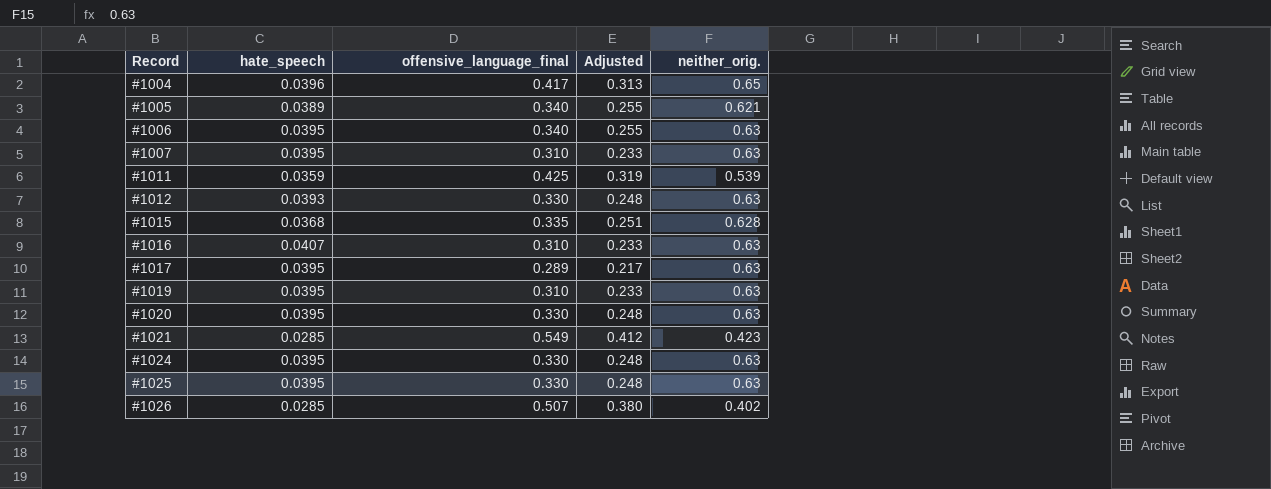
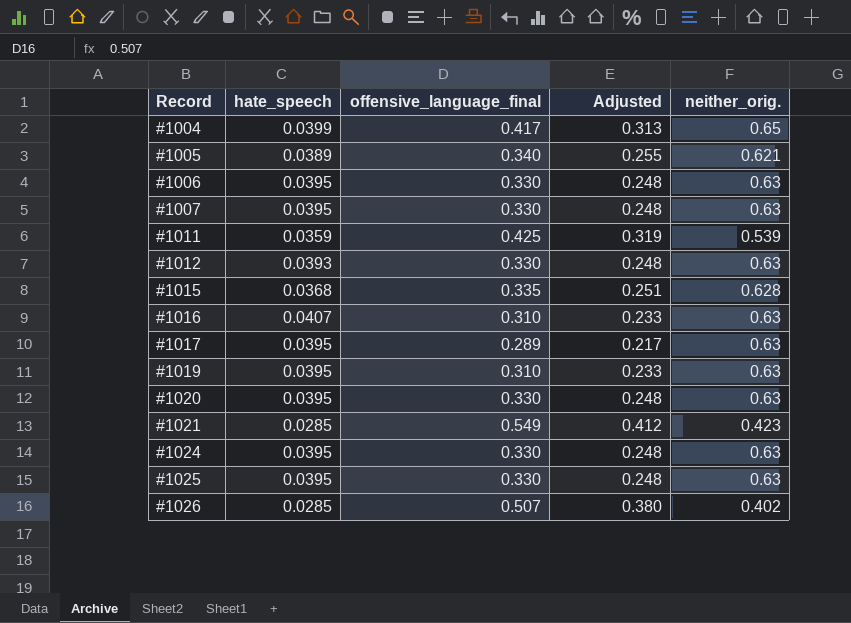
#1004 | hate_speech: 0.0396 -> 0.0399
#1006 | offensive_language_final: 0.340 -> 0.330
#1006 | Adjusted: 0.255 -> 0.248
#1007 | offensive_language_final: 0.310 -> 0.330
#1007 | Adjusted: 0.233 -> 0.248

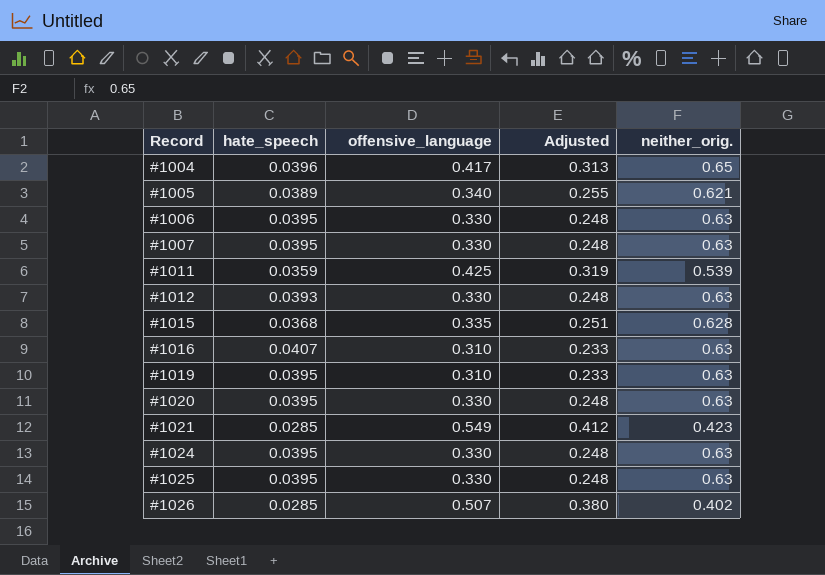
column name: offensive_language_final -> offensive_language
row #1017: 0.0395 | 0.289 | 0.217 | 0.63 -> none
#1004 | hate_speech: 0.0399 -> 0.0396

